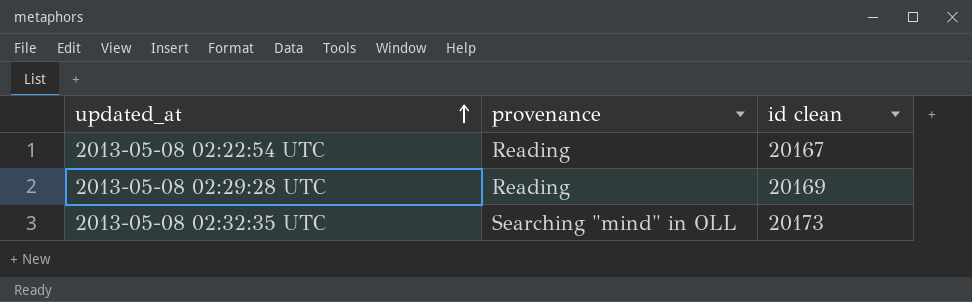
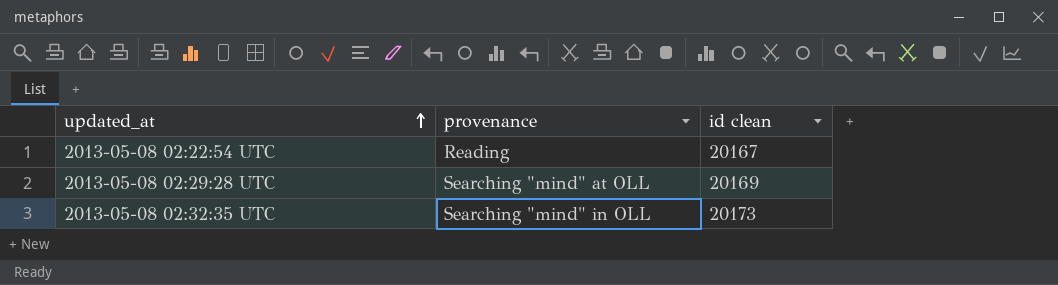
2013-05-08 02:29:28 UTC | provenance: Reading -> Searching "mind" at OLL

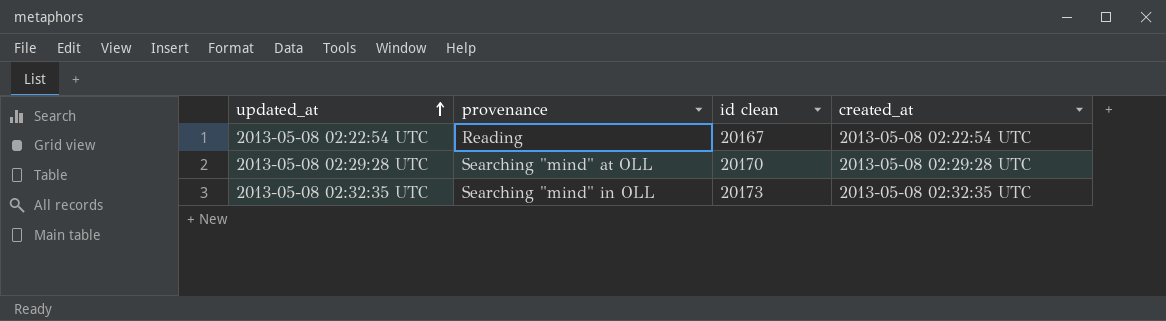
column created_at | position: none -> 4
2013-05-08 02:29:28 UTC | id clean: 20169 -> 20170

